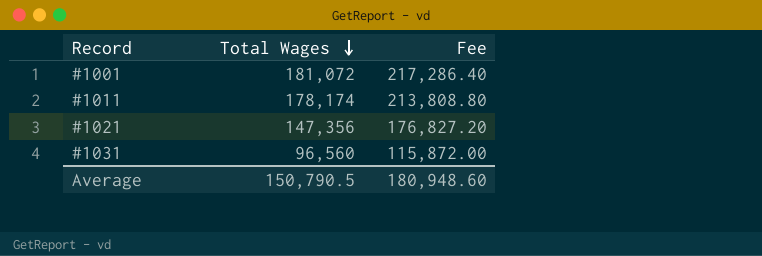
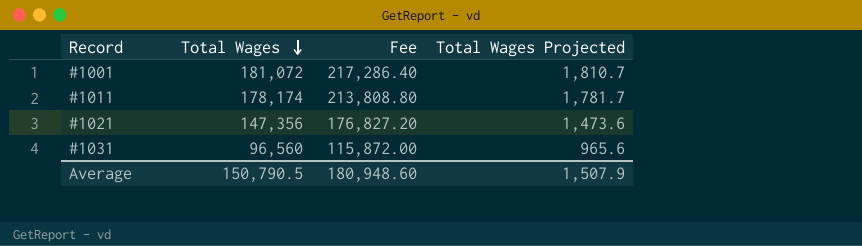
column Total Wages Projected | formula: none -> [Total Wages] * 0.01

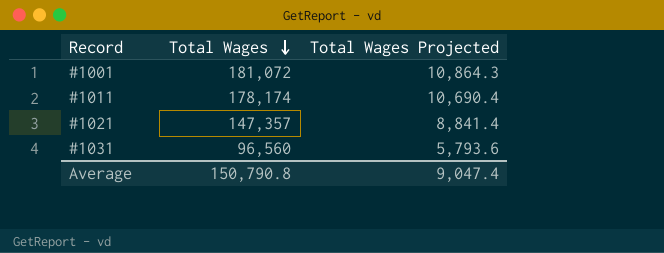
column Fee | formula: [Total Wages] * 1.2 -> none
column Total Wages Projected | formula: [Total Wages] * 0.01 -> [Total Wages] * 0.06
#1021 | Total Wages: 147,356 -> 147,357
Average | Total Wages: 150,790.5 -> 150,790.8
Average | Total Wages Projected: 1,507.9 -> 9,047.4

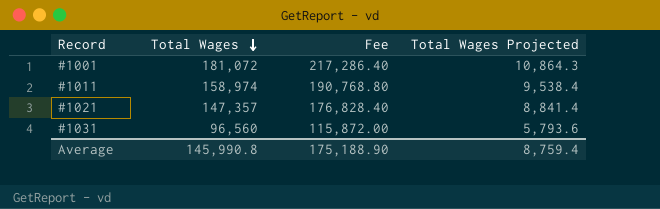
column Fee | formula: none -> [Total Wages] * 1.2
#1011 | Total Wages: 178,174 -> 158,974
#1011 | Total Wages Projected: 10,690.4 -> 9,538.4
Average | Total Wages: 150,790.8 -> 145,990.8
Average | Total Wages Projected: 9,047.4 -> 8,759.4

